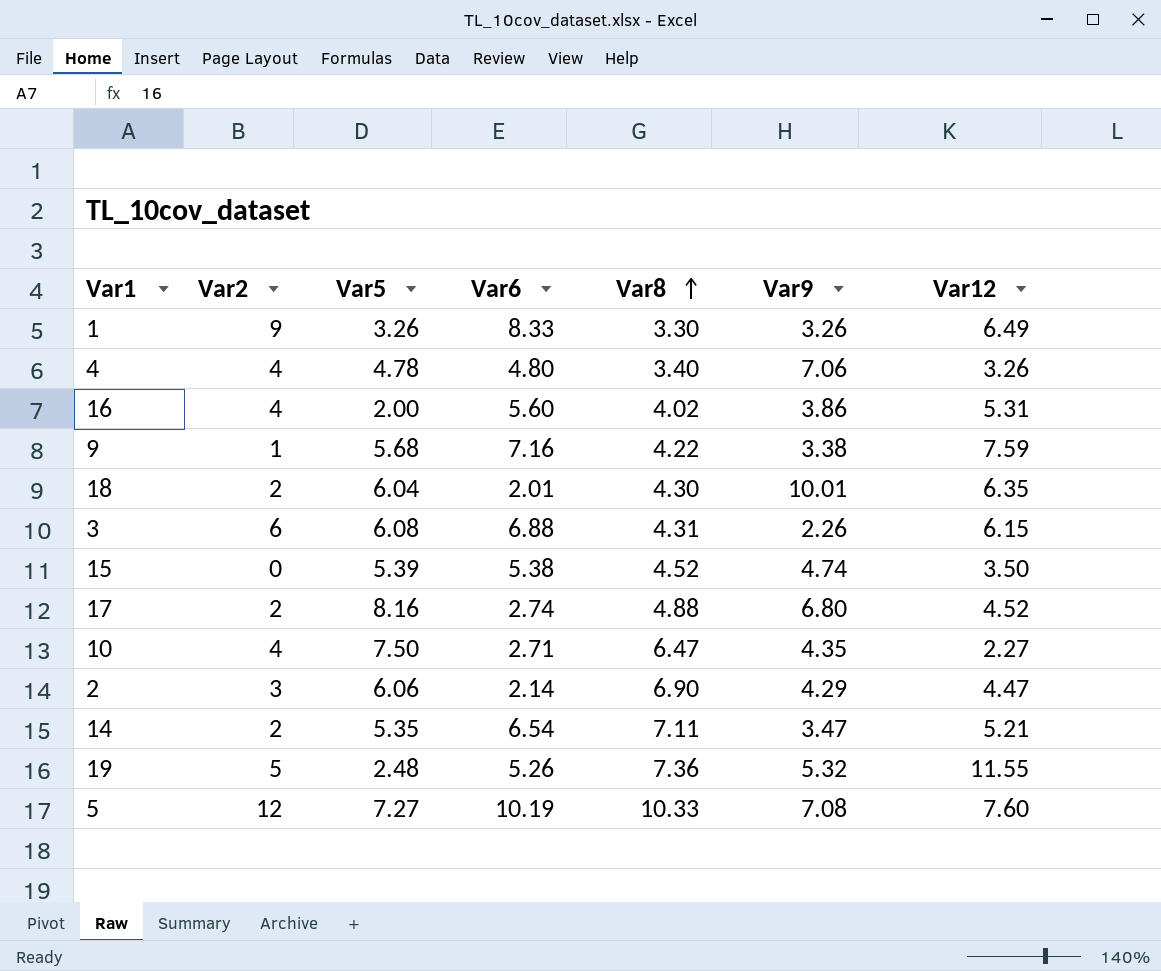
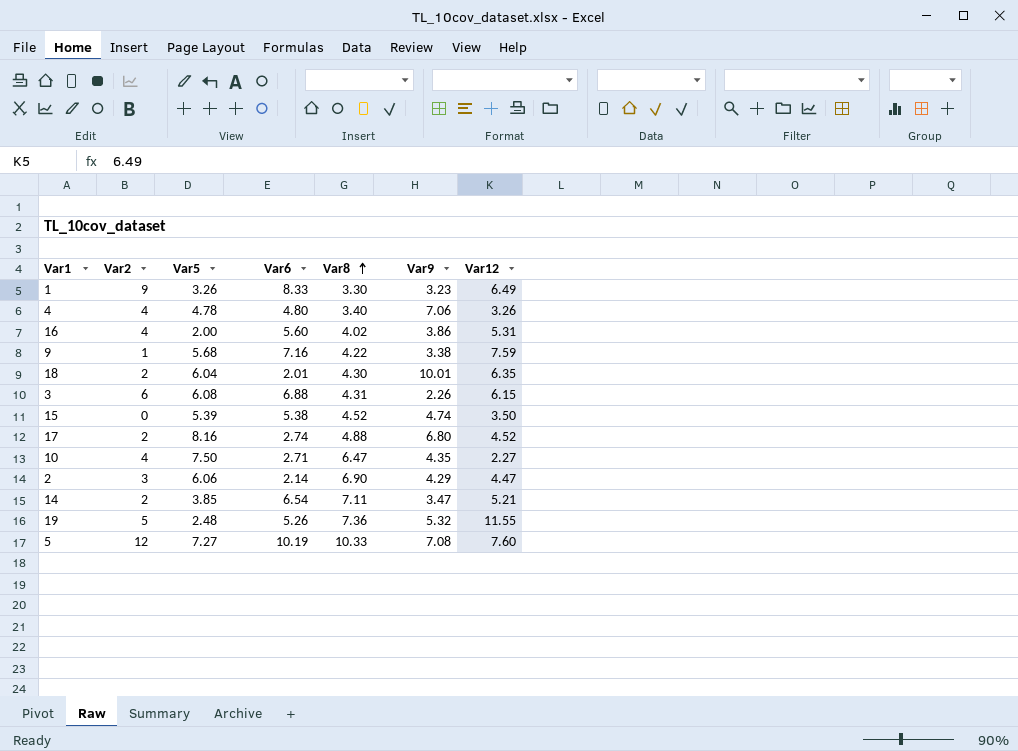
1 | Var9: 3.26 -> 3.23
14 | Var5: 5.35 -> 3.85

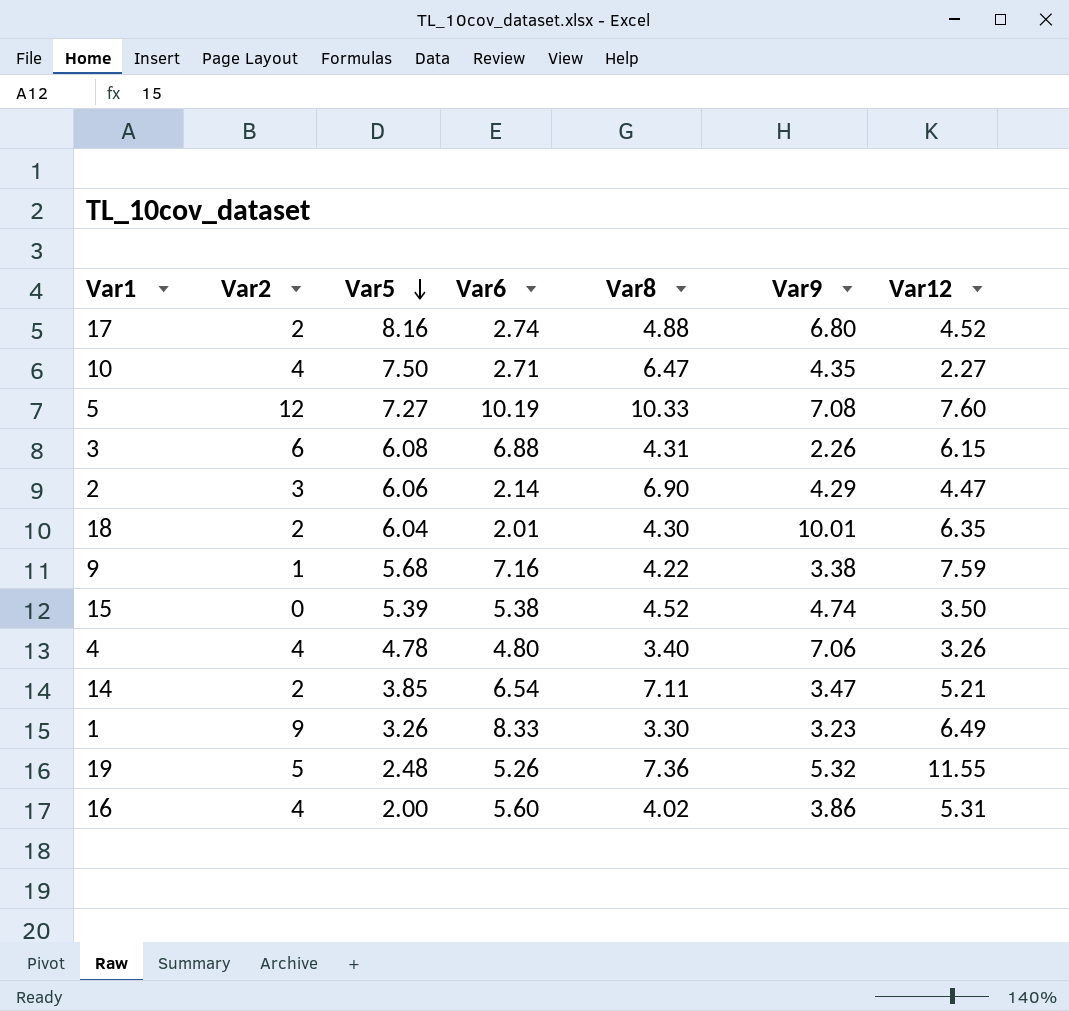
row order: Var8 ascending -> Var5 descending

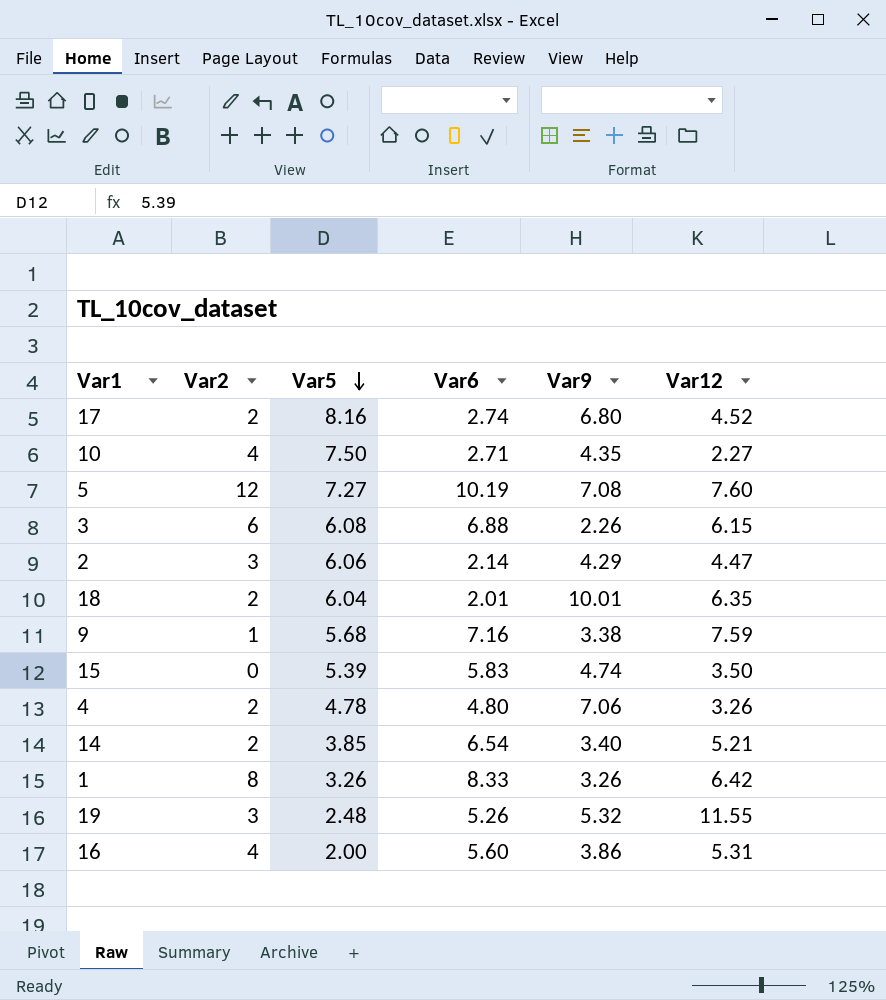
column Var8 | position: 5 -> none
15 | Var6: 5.38 -> 5.83
4 | Var2: 4 -> 2
14 | Var9: 3.47 -> 3.40
1 | Var2: 9 -> 8
1 | Var9: 3.23 -> 3.26
1 | Var12: 6.49 -> 6.42
19 | Var2: 5 -> 3

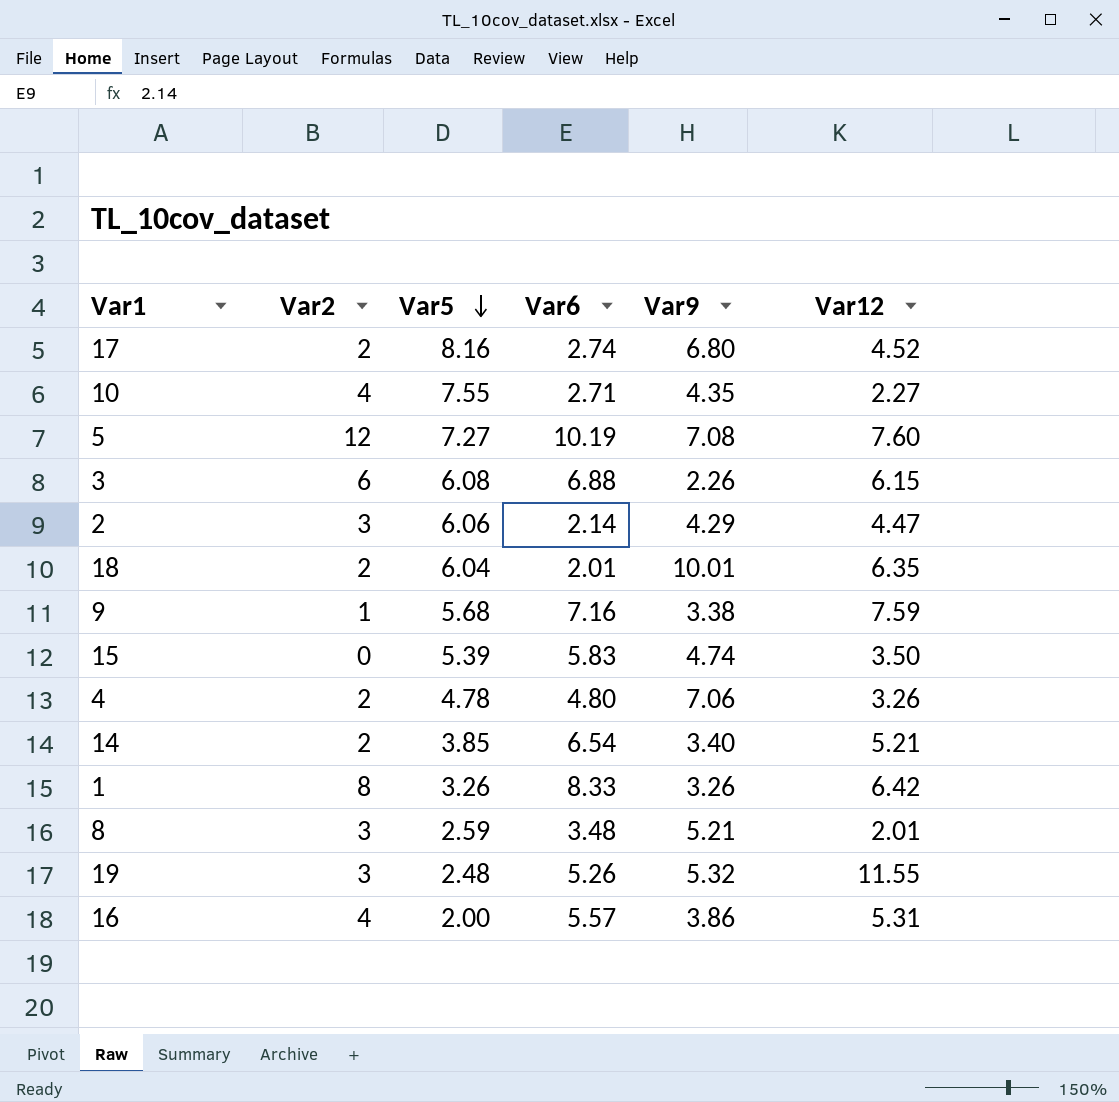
10 | Var5: 7.50 -> 7.55
row 8: none -> 3 | 2.59 | 3.48 | 5.21 | 2.01
16 | Var6: 5.60 -> 5.57

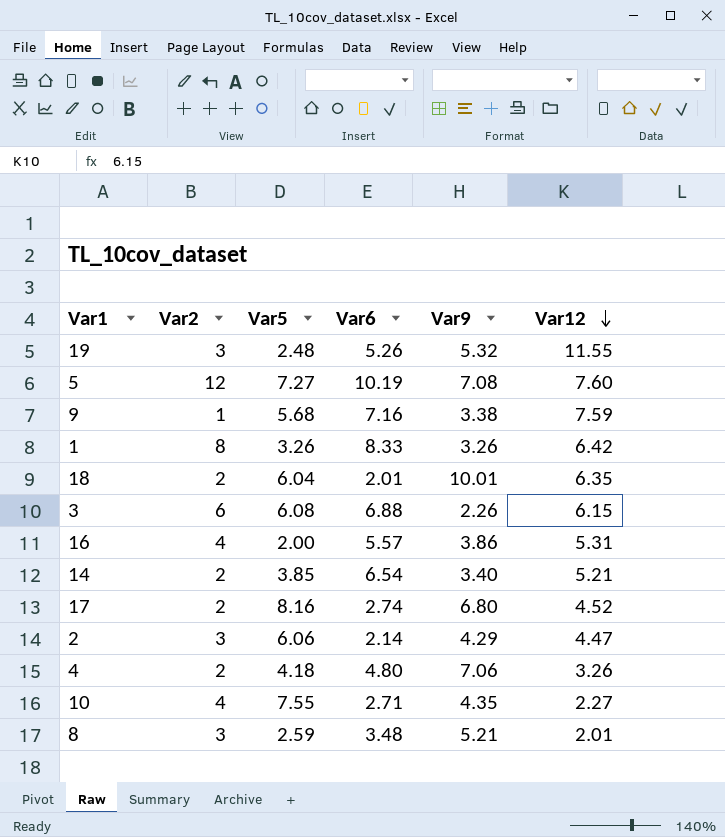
row order: Var5 descending -> Var12 descending
row 15: 0 | 5.39 | 5.83 | 4.74 | 3.50 -> none
4 | Var5: 4.78 -> 4.18

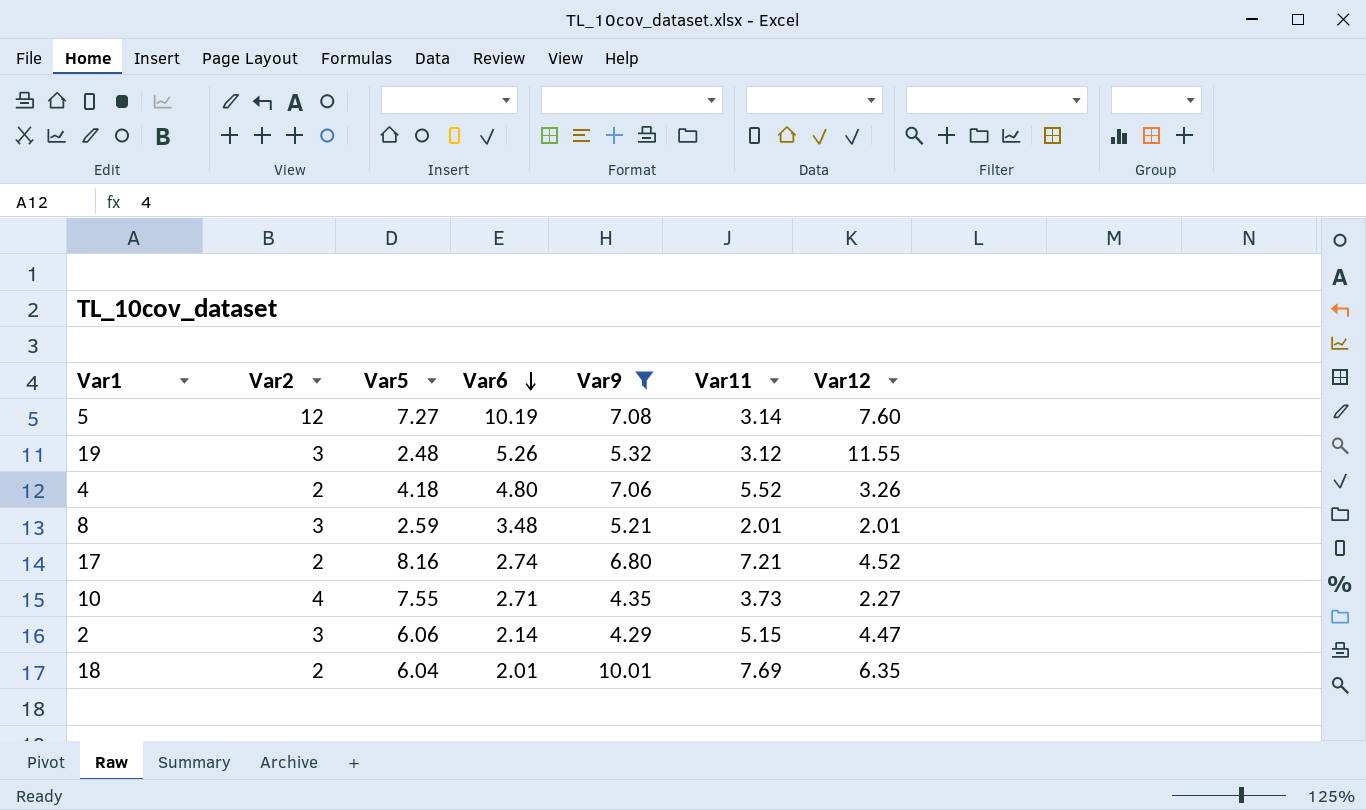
filter: none -> Var9 >= 4.29
row order: Var12 descending -> Var6 descending
column Var11 | position: none -> 6

